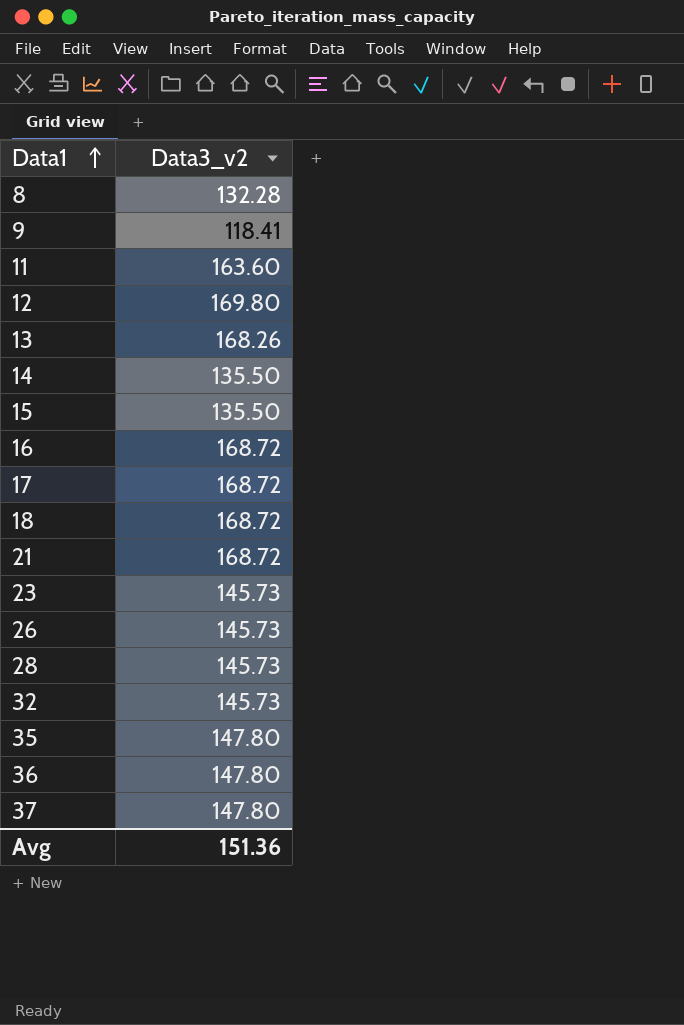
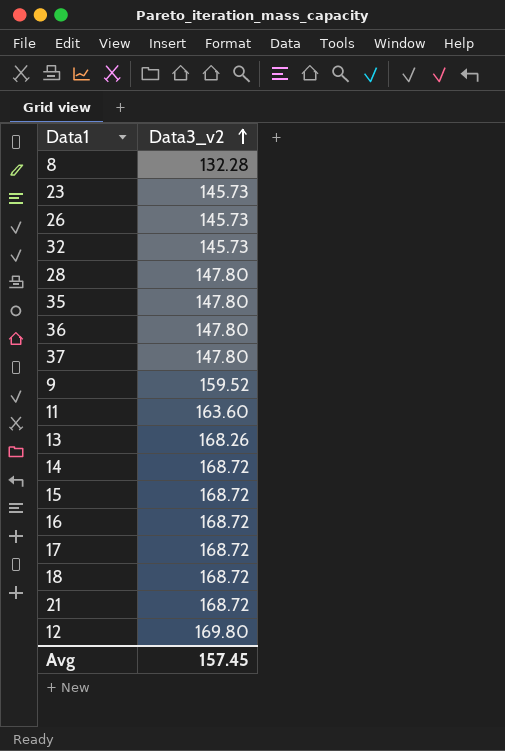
row order: Data1 ascending -> Data3_v2 ascending
28 | Data3_v2: 145.73 -> 147.80
9 | Data3_v2: 118.41 -> 159.52
14 | Data3_v2: 135.50 -> 168.72
15 | Data3_v2: 135.50 -> 168.72
Avg | Data3_v2: 151.36 -> 157.45

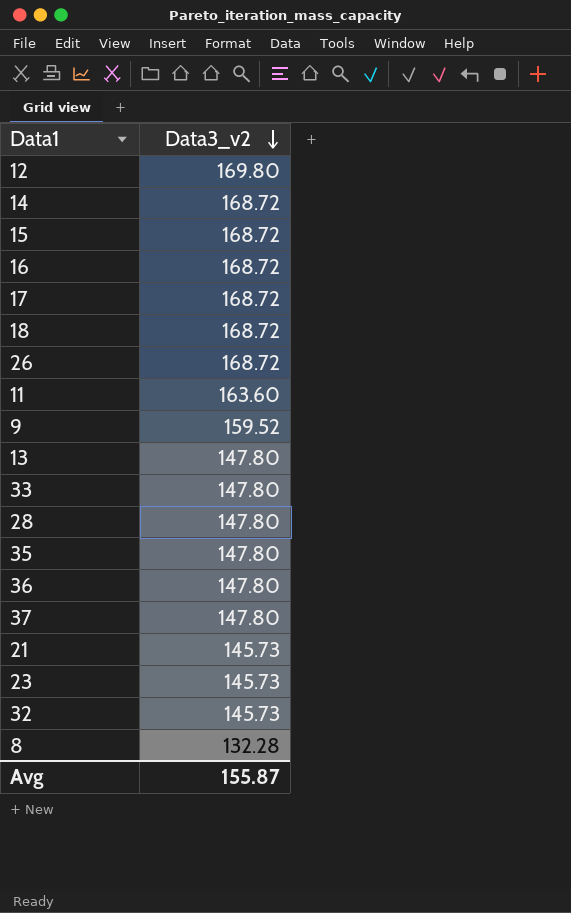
row order: Data3_v2 ascending -> Data3_v2 descending
26 | Data3_v2: 145.73 -> 168.72
13 | Data3_v2: 168.26 -> 147.80
row 33: none -> 147.80
21 | Data3_v2: 168.72 -> 145.73
Avg | Data3_v2: 157.45 -> 155.87

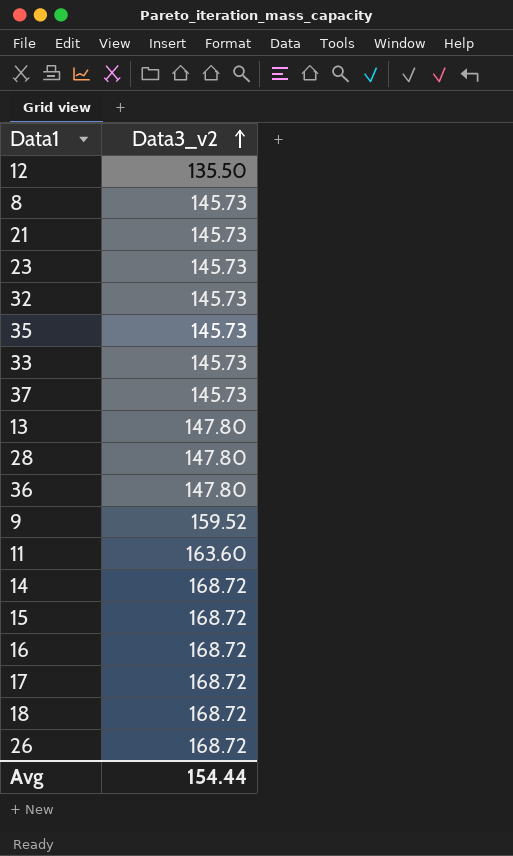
row order: Data3_v2 descending -> Data3_v2 ascending
12 | Data3_v2: 169.80 -> 135.50
8 | Data3_v2: 132.28 -> 145.73
35 | Data3_v2: 147.80 -> 145.73
33 | Data3_v2: 147.80 -> 145.73
37 | Data3_v2: 147.80 -> 145.73
Avg | Data3_v2: 155.87 -> 154.44

